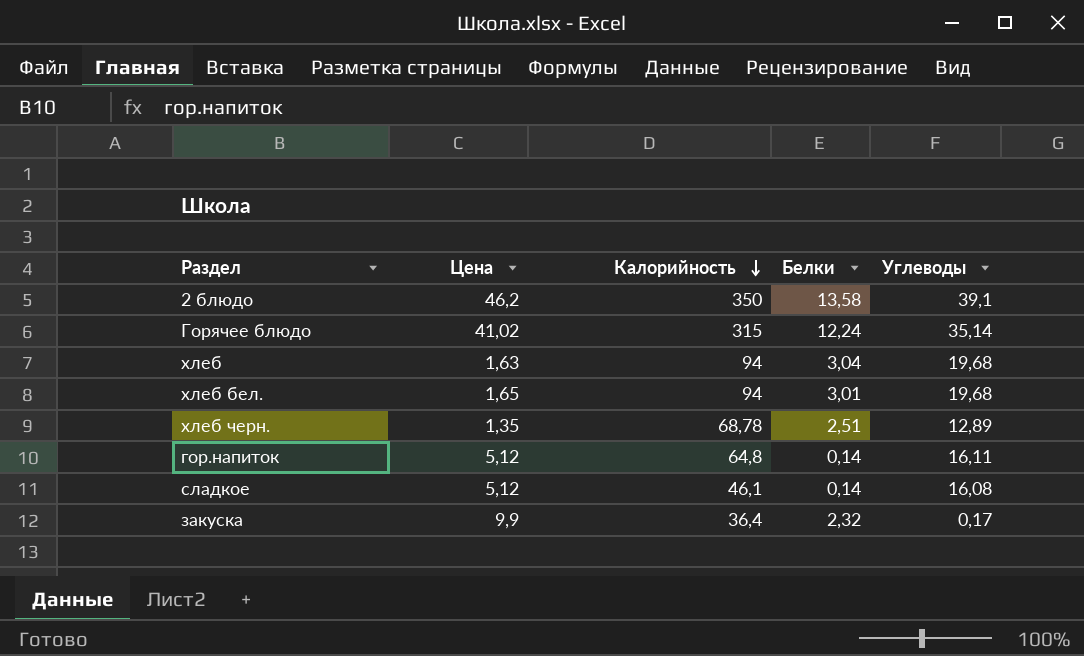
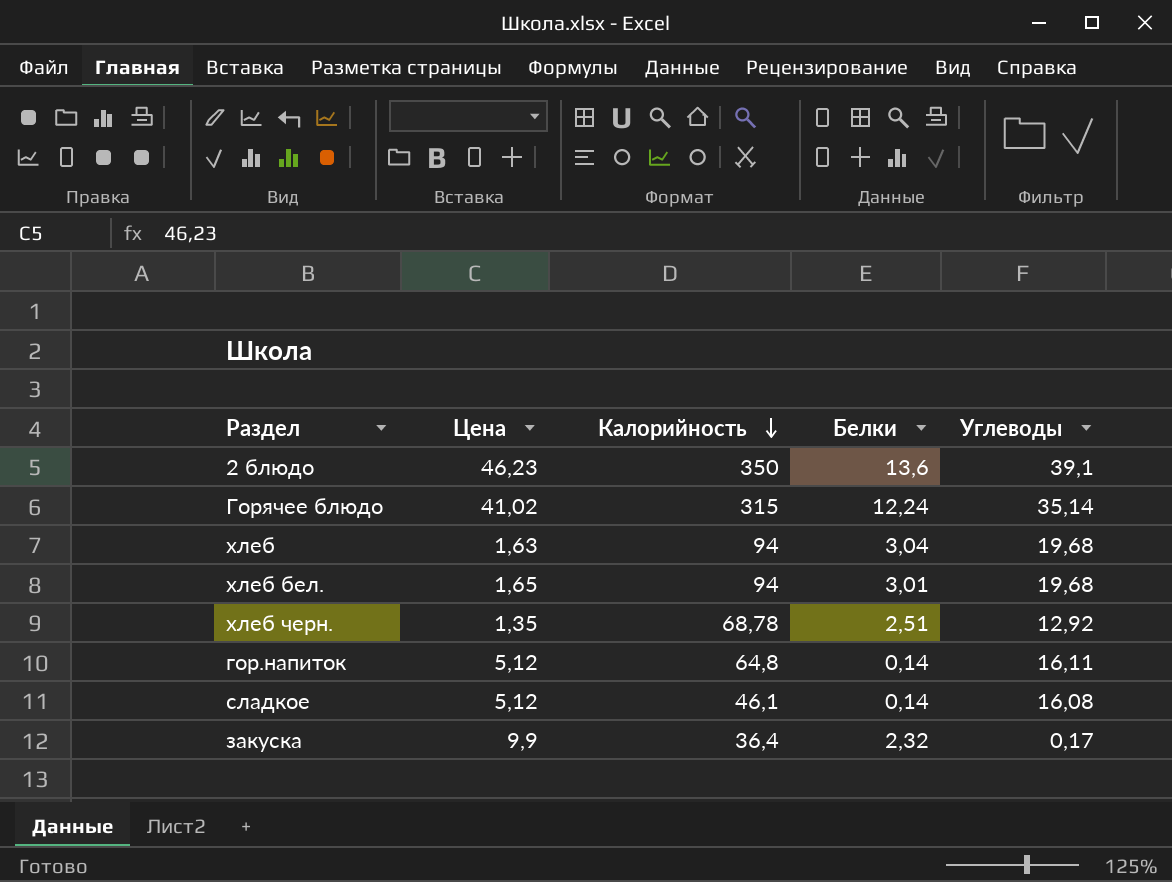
2 блюдо | Цена: 46,2 -> 46,23
2 блюдо | Белки: 13,58 -> 13,6
хлеб черн. | Углеводы: 12,89 -> 12,92

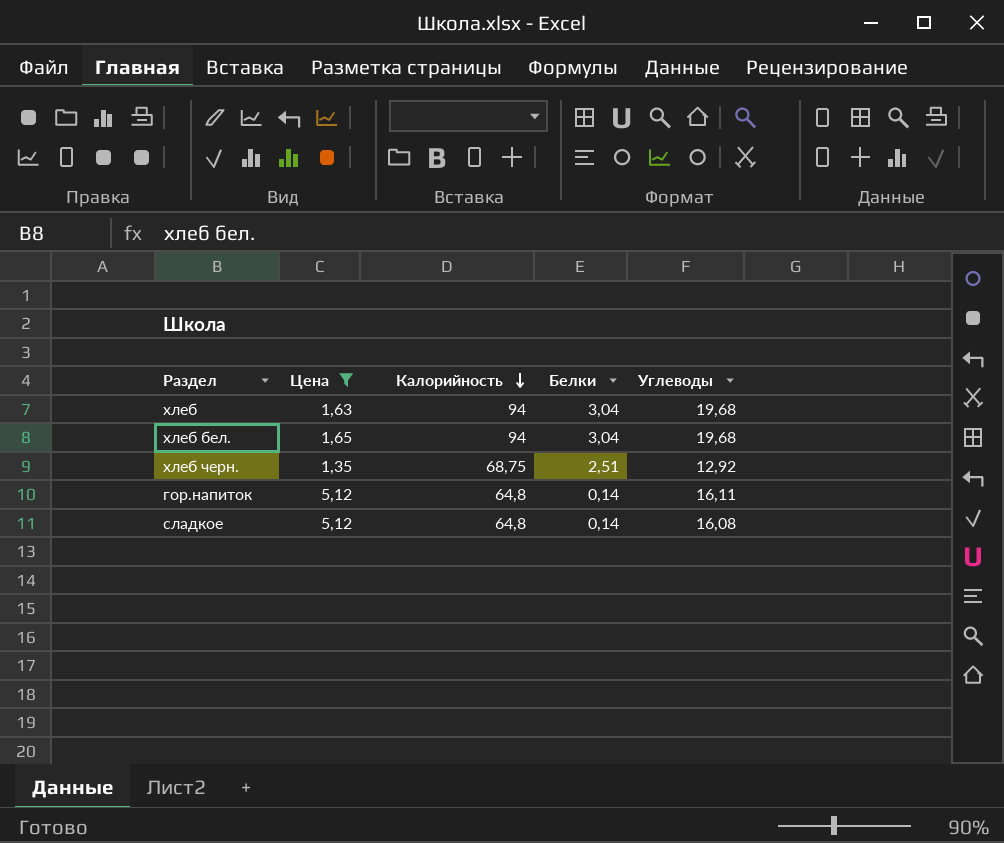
filter: none -> Цена <= 5,12
хлеб бел. | Белки: 3,01 -> 3,04
хлеб черн. | Калорийность: 68,78 -> 68,75
сладкое | Калорийность: 46,1 -> 64,8

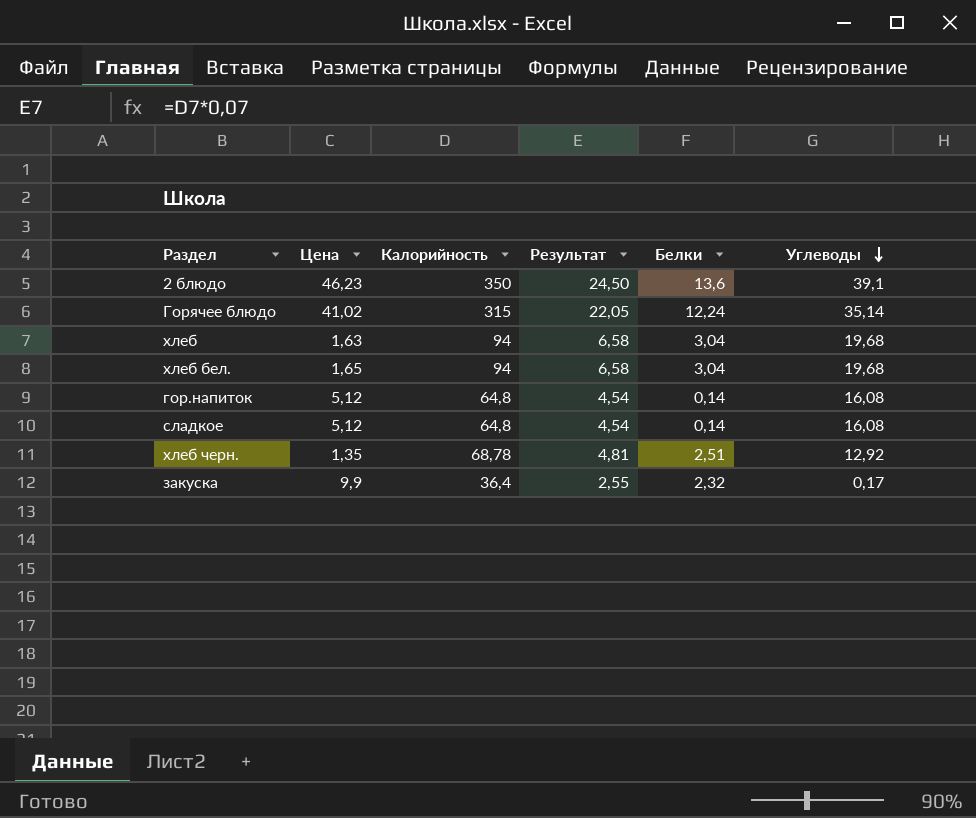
filter: Цена <= 5,12 -> none
row order: Калорийность descending -> Углеводы descending
column Результат | formula: none -> [Калорийность] * 0,07
гор.напиток | Углеводы: 16,11 -> 16,08
хлеб черн. | Калорийность: 68,75 -> 68,78

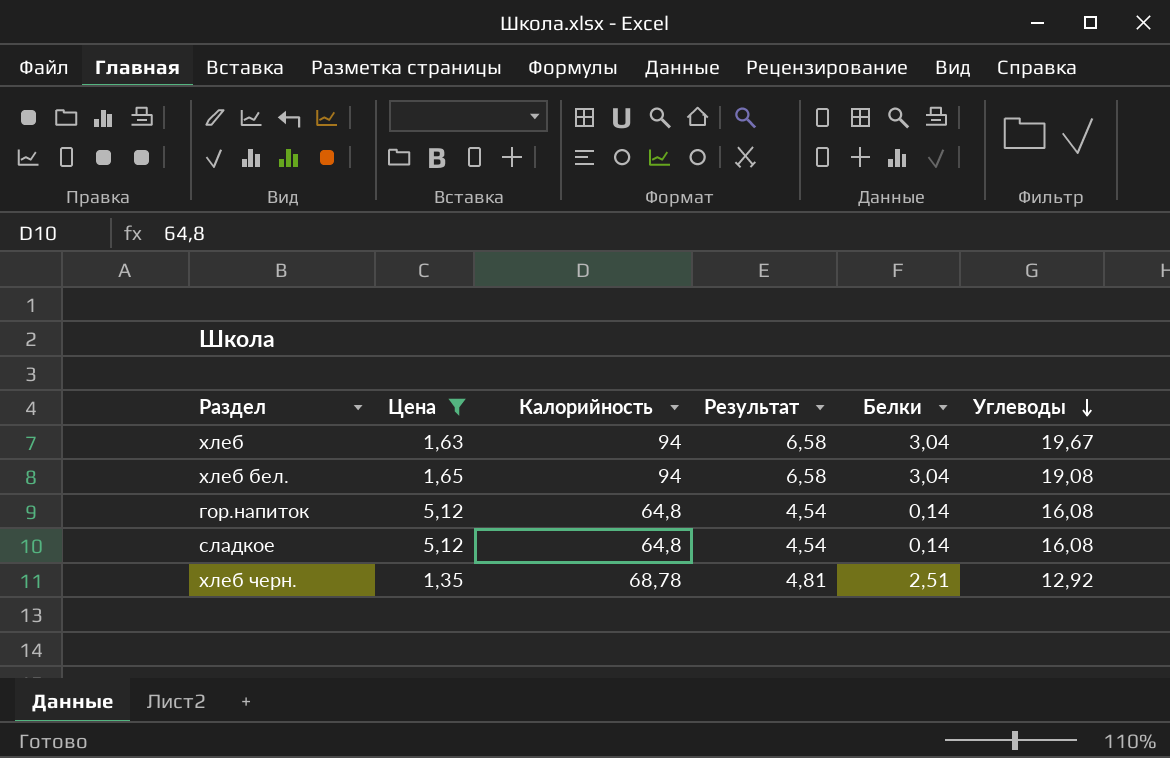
filter: none -> Цена <= 5,12
хлеб | Углеводы: 19,68 -> 19,67
хлеб бел. | Углеводы: 19,68 -> 19,08

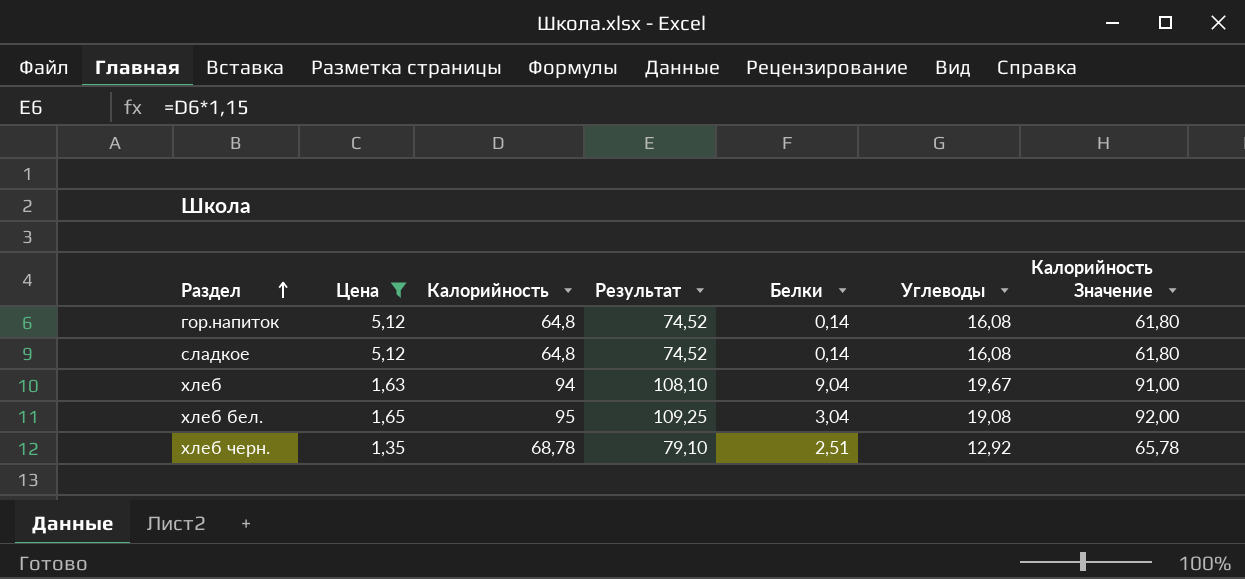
row order: Углеводы descending -> Раздел ascending
column Результат | formula: [Калорийность] * 0,07 -> [Калорийность] * 1,15
column Калорийность Значение | formula: none -> [Калорийность] - 3
хлеб | Белки: 3,04 -> 9,04
хлеб бел. | Калорийность: 94 -> 95

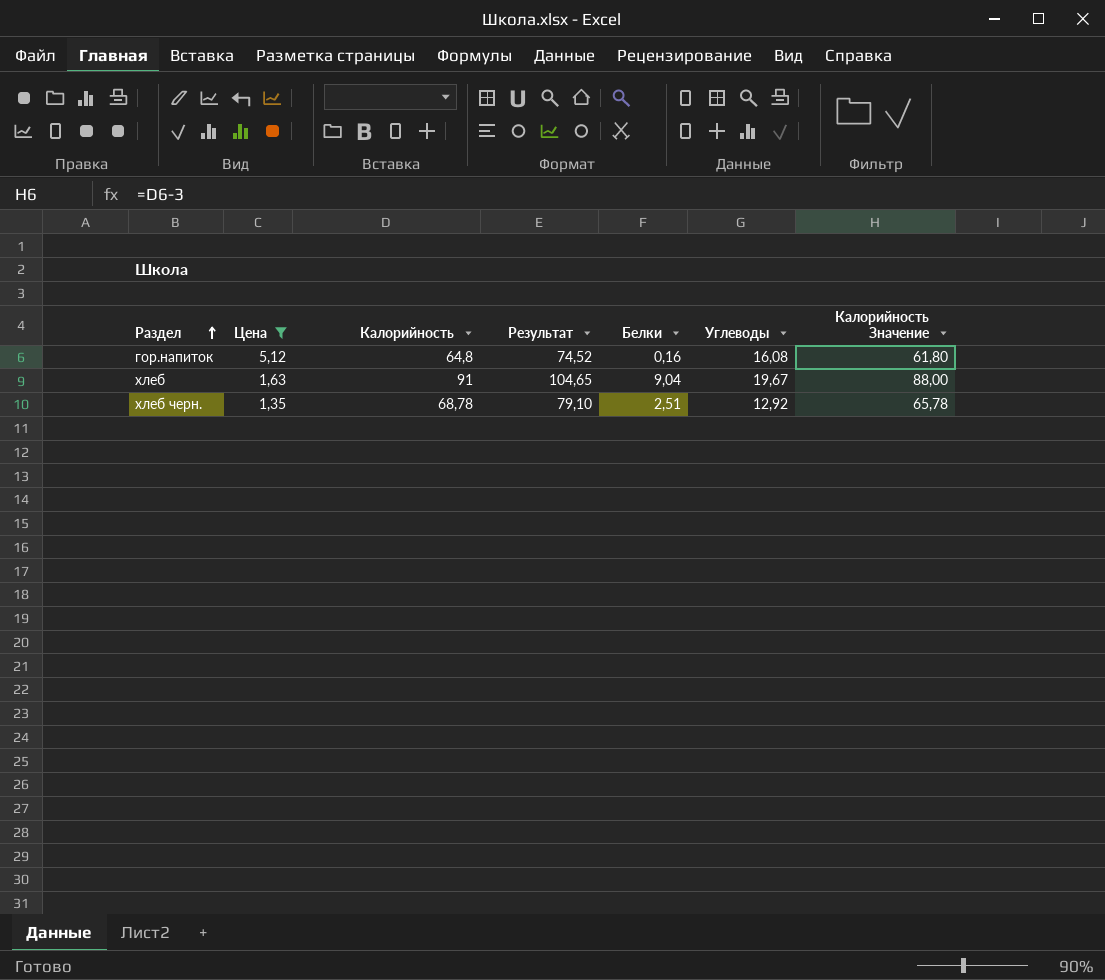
row сладкое: 5,12 | 64,8 | 74,52 | 0,14 | 16,08 | 61,80 -> none
row хлеб бел.: 1,65 | 95 | 109,25 | 3,04 | 19,08 | 92,00 -> none
гор.напиток | Белки: 0,14 -> 0,16
хлеб | Калорийность: 94 -> 91
хлеб | Результат: 108,10 -> 104,65
хлеб | Калорийность Значение: 91,00 -> 88,00

